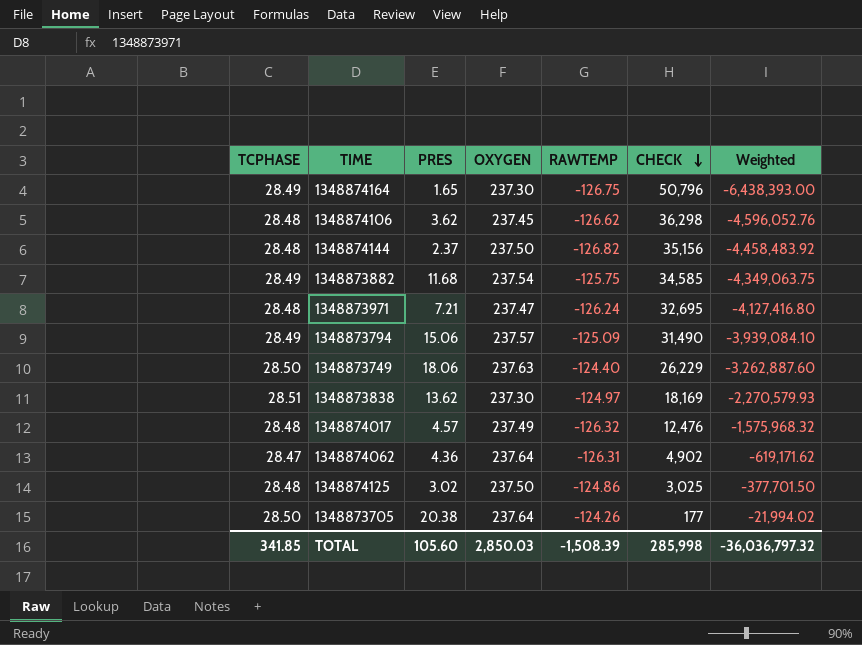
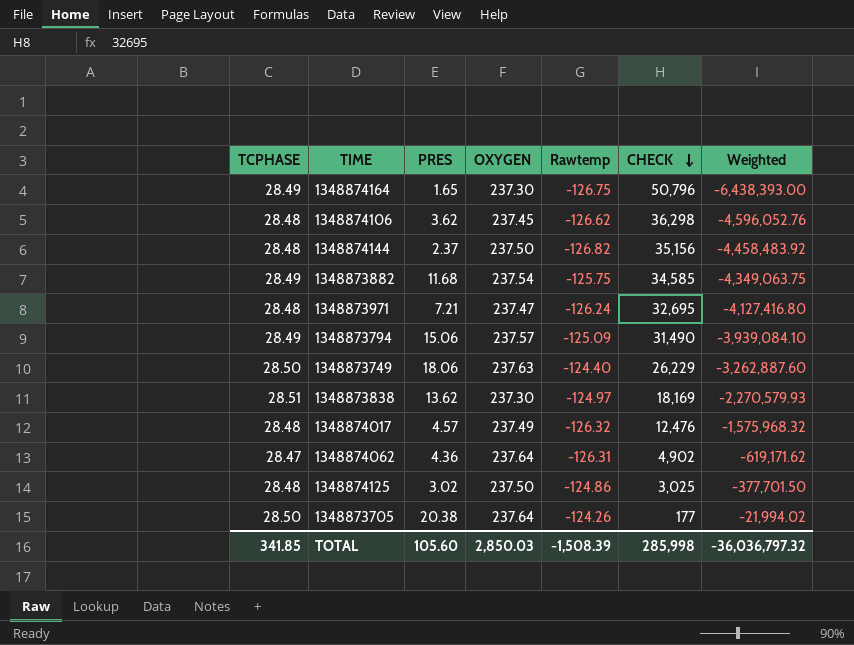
column name: RAWTEMP -> Rawtemp

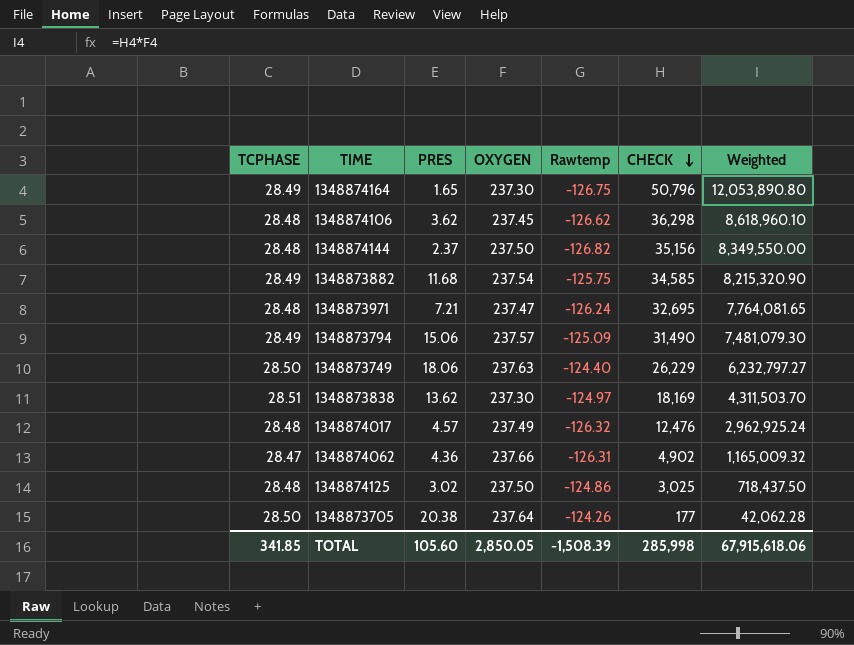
column Weighted | formula: [Rawtemp] * [CHECK] -> [OXYGEN] * [CHECK]
1348874062 | OXYGEN: 237.64 -> 237.66
TOTAL | OXYGEN: 2,850.03 -> 2,850.05
TOTAL | Weighted: -36,036,797.32 -> 67,915,618.06

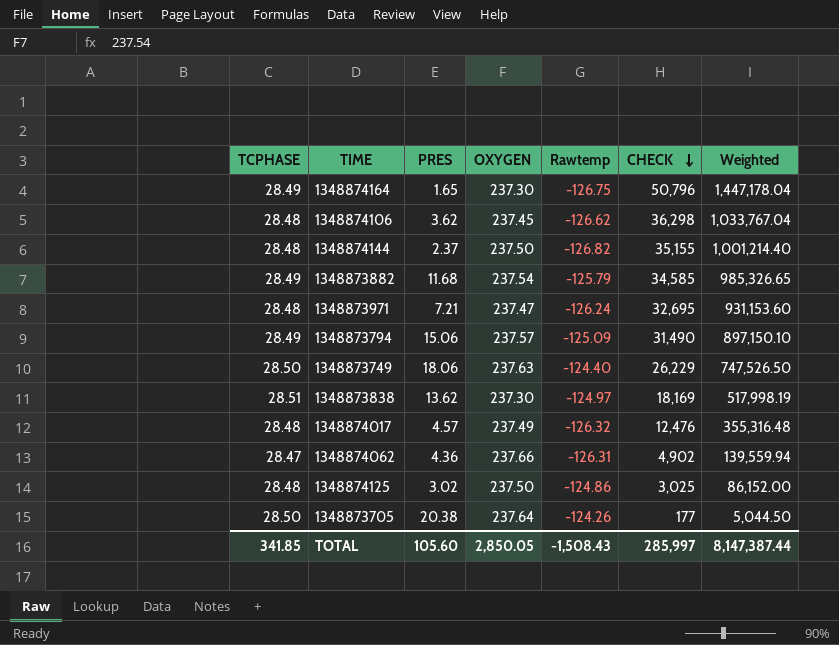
column Weighted | formula: [OXYGEN] * [CHECK] -> [TCPHASE] * [CHECK]
1348874144 | CHECK: 35,156 -> 35,155
1348873882 | Rawtemp: -125.75 -> -125.79
TOTAL | Rawtemp: -1,508.39 -> -1,508.43
TOTAL | CHECK: 285,998 -> 285,997
TOTAL | Weighted: 67,915,618.06 -> 8,147,387.44

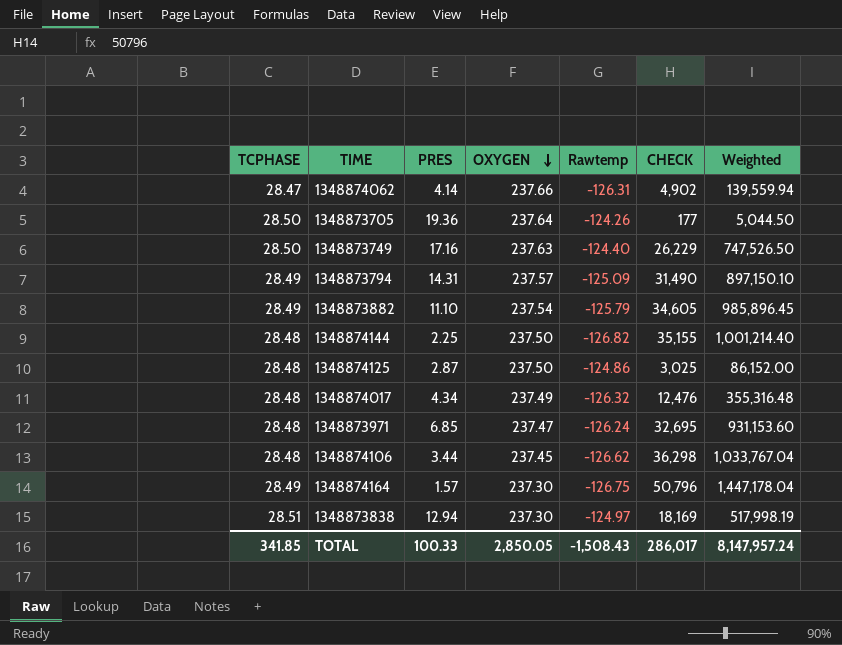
row order: CHECK descending -> OXYGEN descending
1348874062 | PRES: 4.36 -> 4.14
1348873705 | PRES: 20.38 -> 19.36
1348873749 | PRES: 18.06 -> 17.16
1348873794 | PRES: 15.06 -> 14.31
1348873882 | PRES: 11.68 -> 11.10
1348873882 | CHECK: 34,585 -> 34,605
1348873882 | Weighted: 985,326.65 -> 985,896.45
1348874144 | PRES: 2.37 -> 2.25
1348874125 | PRES: 3.02 -> 2.87
1348874017 | PRES: 4.57 -> 4.34
1348873971 | PRES: 7.21 -> 6.85
1348874106 | PRES: 3.62 -> 3.44
1348874164 | PRES: 1.65 -> 1.57
1348873838 | PRES: 13.62 -> 12.94
TOTAL | PRES: 105.60 -> 100.33
TOTAL | CHECK: 285,997 -> 286,017
TOTAL | Weighted: 8,147,387.44 -> 8,147,957.24

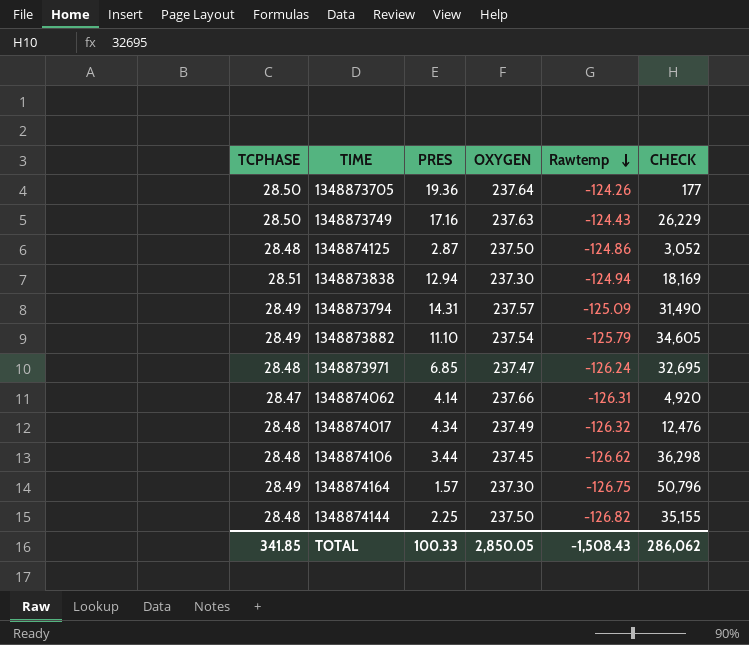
row order: OXYGEN descending -> Rawtemp descending
column Weighted | formula: [TCPHASE] * [CHECK] -> none
1348873749 | Rawtemp: -124.40 -> -124.43
1348874125 | CHECK: 3,025 -> 3,052
1348873838 | Rawtemp: -124.97 -> -124.94
1348874062 | CHECK: 4,902 -> 4,920
TOTAL | CHECK: 286,017 -> 286,062

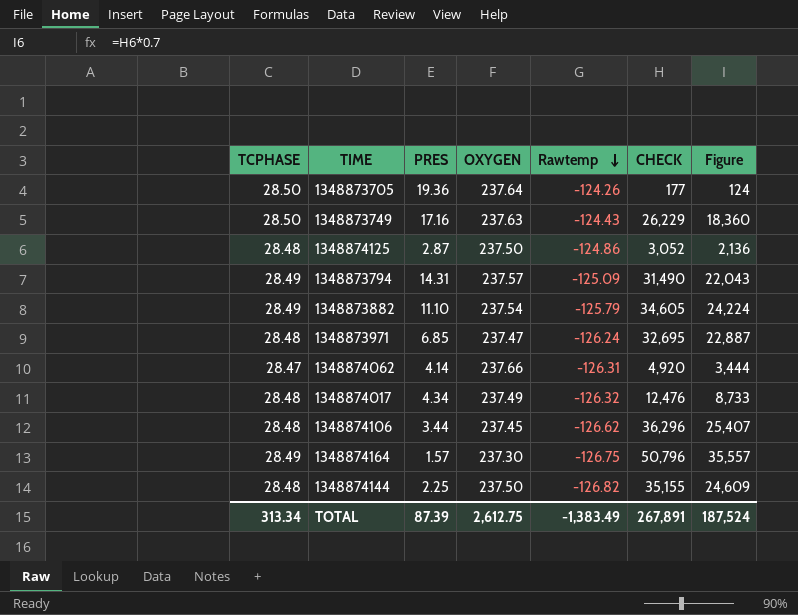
column Figure | formula: none -> [CHECK] * 0.7
row 1348873838: 28.51 | 12.94 | 237.30 | -124.94 | 18,169 -> none
1348874106 | CHECK: 36,298 -> 36,296
TOTAL | TCPHASE: 341.85 -> 313.34
TOTAL | PRES: 100.33 -> 87.39
TOTAL | OXYGEN: 2,850.05 -> 2,612.75
TOTAL | Rawtemp: -1,508.43 -> -1,383.49
TOTAL | CHECK: 286,062 -> 267,891

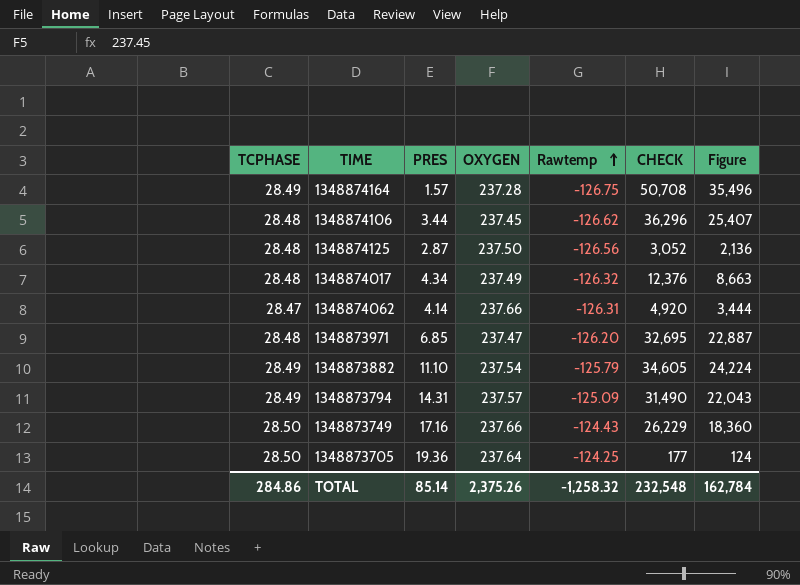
row order: Rawtemp descending -> Rawtemp ascending
row 1348874144: 28.48 | 2.25 | 237.50 | -126.82 | 35,155 | 24,609 -> none
1348874164 | OXYGEN: 237.30 -> 237.28
1348874164 | CHECK: 50,796 -> 50,708
1348874164 | Figure: 35,557 -> 35,496
1348874125 | Rawtemp: -124.86 -> -126.56
1348874017 | CHECK: 12,476 -> 12,376
1348874017 | Figure: 8,733 -> 8,663
1348873971 | Rawtemp: -126.24 -> -126.20
1348873749 | OXYGEN: 237.63 -> 237.66
1348873705 | Rawtemp: -124.26 -> -124.25
TOTAL | TCPHASE: 313.34 -> 284.86
TOTAL | PRES: 87.39 -> 85.14
TOTAL | OXYGEN: 2,612.75 -> 2,375.26
TOTAL | Rawtemp: -1,383.49 -> -1,258.32
TOTAL | CHECK: 267,891 -> 232,548
TOTAL | Figure: 187,524 -> 162,784

